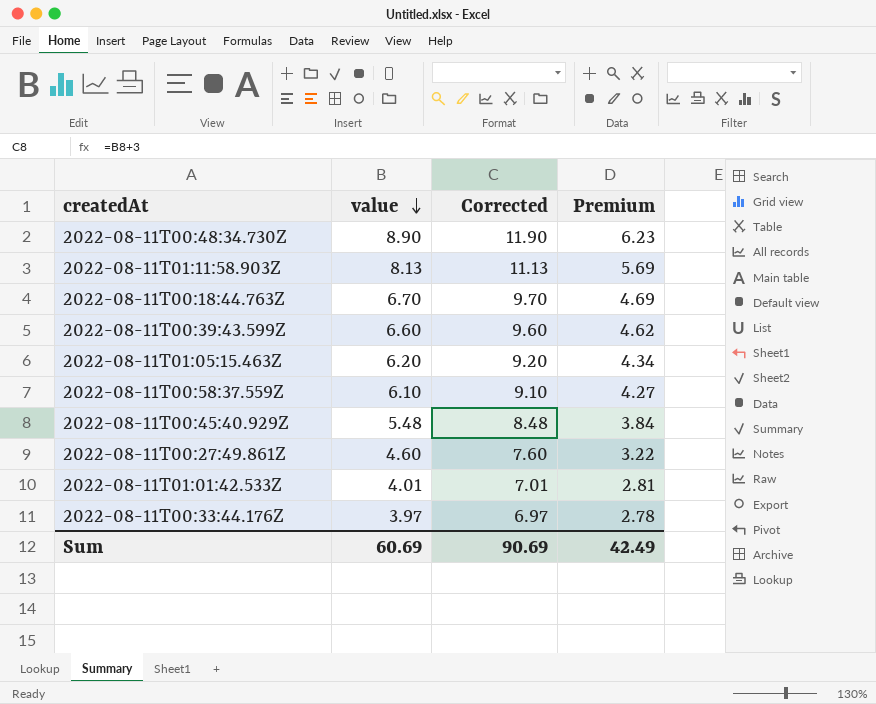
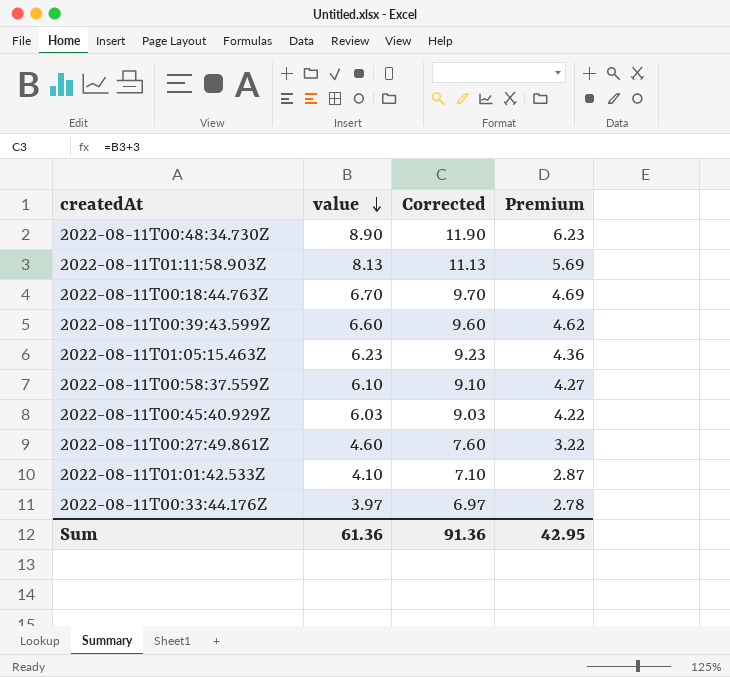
2022-08-11T01:05:15.463Z | value: 6.20 -> 6.23
2022-08-11T01:05:15.463Z | Corrected: 9.20 -> 9.23
2022-08-11T01:05:15.463Z | Premium: 4.34 -> 4.36
2022-08-11T00:45:40.929Z | value: 5.48 -> 6.03
2022-08-11T00:45:40.929Z | Corrected: 8.48 -> 9.03
2022-08-11T00:45:40.929Z | Premium: 3.84 -> 4.22
2022-08-11T01:01:42.533Z | value: 4.01 -> 4.10
2022-08-11T01:01:42.533Z | Corrected: 7.01 -> 7.10
2022-08-11T01:01:42.533Z | Premium: 2.81 -> 2.87
Sum | value: 60.69 -> 61.36
Sum | Corrected: 90.69 -> 91.36
Sum | Premium: 42.49 -> 42.95

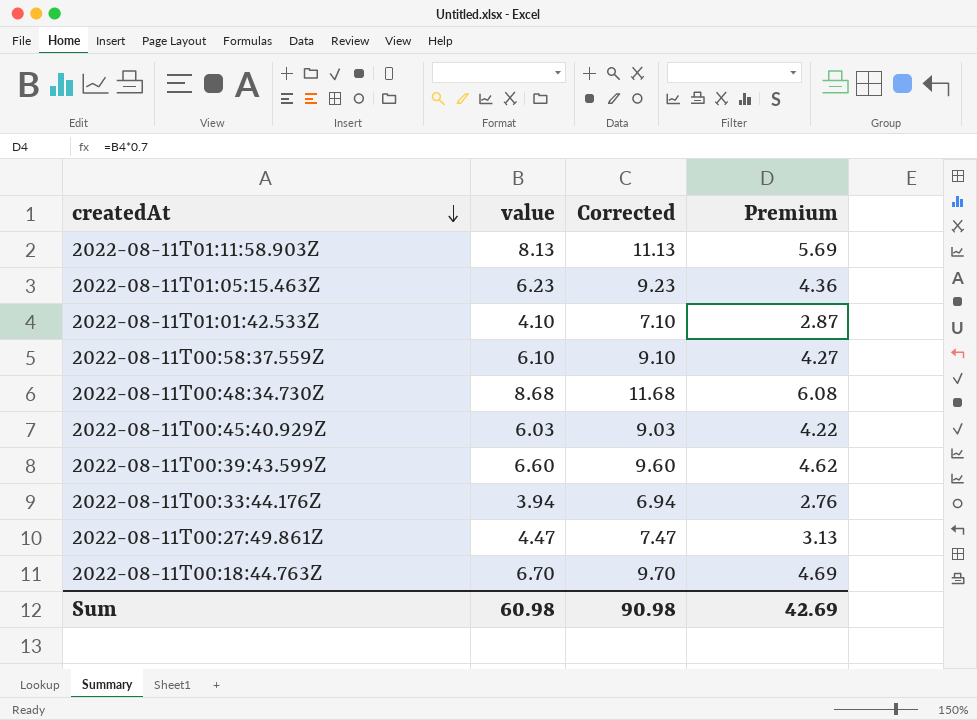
row order: value descending -> createdAt descending
2022-08-11T00:48:34.730Z | value: 8.90 -> 8.68
2022-08-11T00:48:34.730Z | Corrected: 11.90 -> 11.68
2022-08-11T00:48:34.730Z | Premium: 6.23 -> 6.08
2022-08-11T00:33:44.176Z | value: 3.97 -> 3.94
2022-08-11T00:33:44.176Z | Corrected: 6.97 -> 6.94
2022-08-11T00:33:44.176Z | Premium: 2.78 -> 2.76
2022-08-11T00:27:49.861Z | value: 4.60 -> 4.47
2022-08-11T00:27:49.861Z | Corrected: 7.60 -> 7.47
2022-08-11T00:27:49.861Z | Premium: 3.22 -> 3.13
Sum | value: 61.36 -> 60.98
Sum | Corrected: 91.36 -> 90.98
Sum | Premium: 42.95 -> 42.69

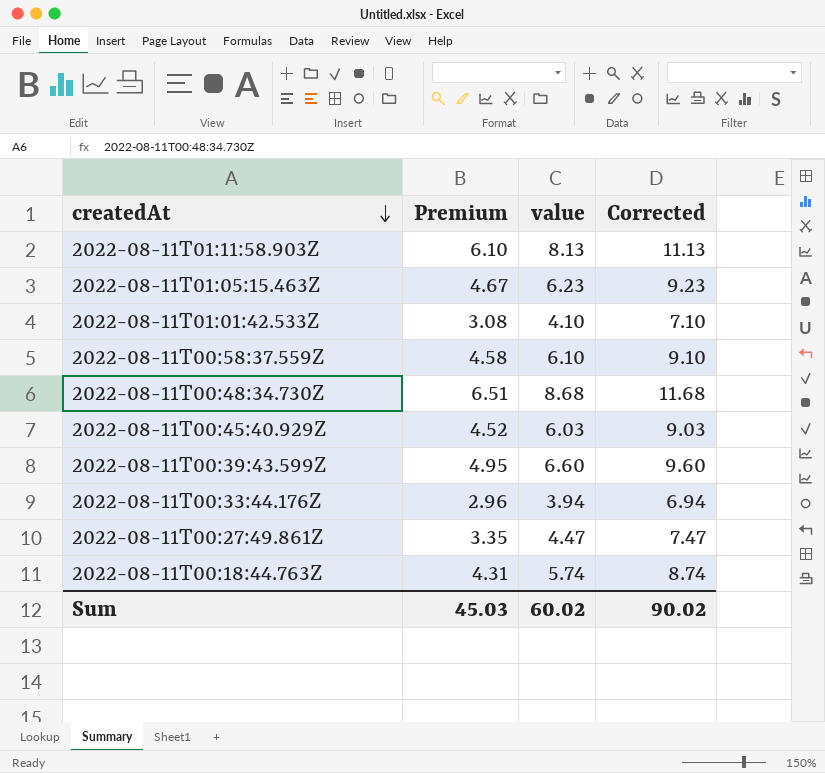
column Premium | formula: [value] * 0.7 -> [value] * 0.75
column Premium | position: 4 -> 2
2022-08-11T00:18:44.763Z | value: 6.70 -> 5.74
2022-08-11T00:18:44.763Z | Corrected: 9.70 -> 8.74
Sum | Premium: 42.69 -> 45.03
Sum | value: 60.98 -> 60.02
Sum | Corrected: 90.98 -> 90.02

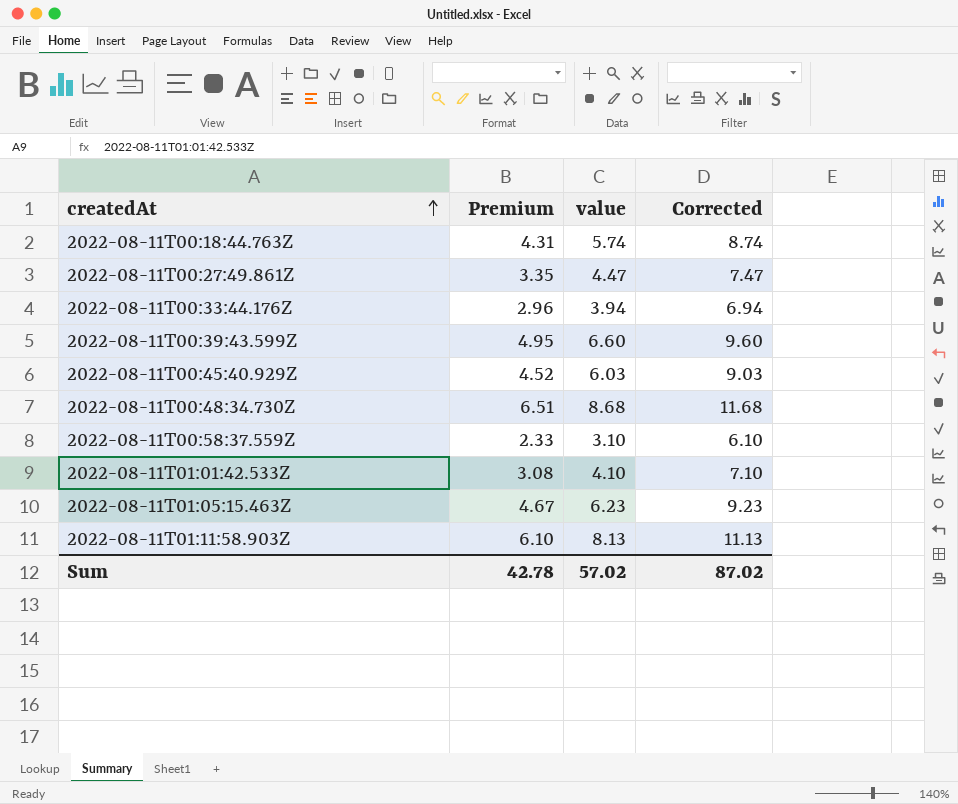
row order: createdAt descending -> createdAt ascending
2022-08-11T00:58:37.559Z | Premium: 4.58 -> 2.33
2022-08-11T00:58:37.559Z | value: 6.10 -> 3.10
2022-08-11T00:58:37.559Z | Corrected: 9.10 -> 6.10
Sum | Premium: 45.03 -> 42.78
Sum | value: 60.02 -> 57.02
Sum | Corrected: 90.02 -> 87.02

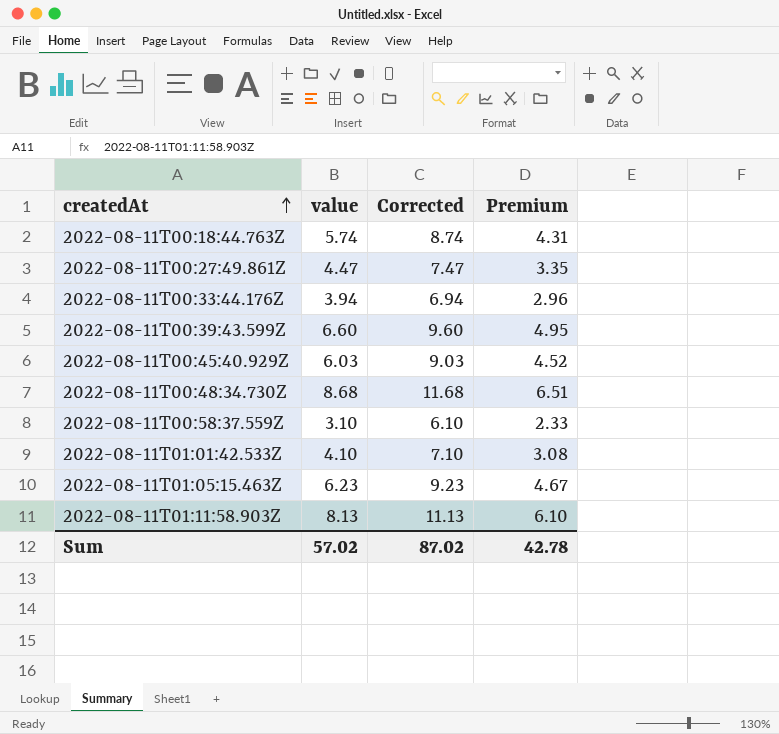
column Premium | position: 2 -> 4

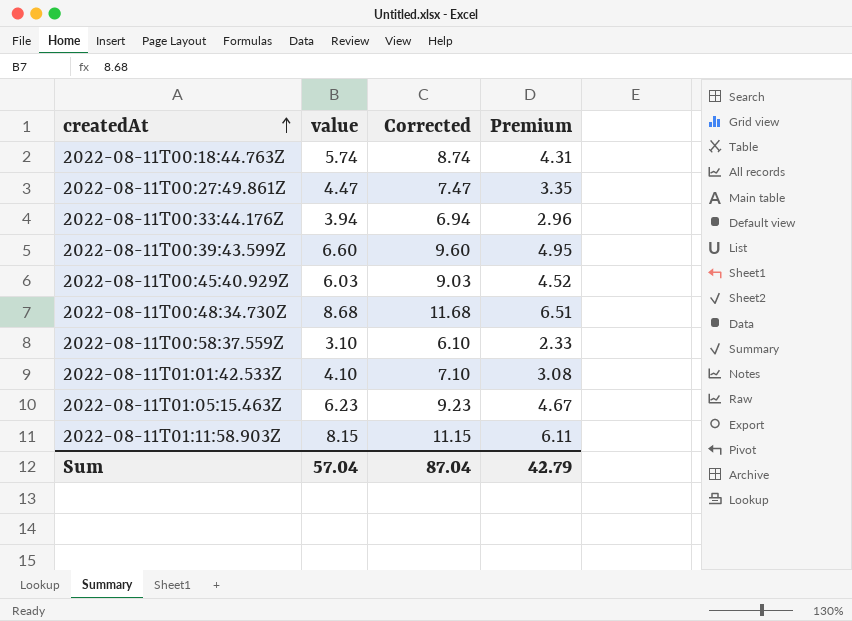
2022-08-11T01:11:58.903Z | value: 8.13 -> 8.15
2022-08-11T01:11:58.903Z | Corrected: 11.13 -> 11.15
2022-08-11T01:11:58.903Z | Premium: 6.10 -> 6.11
Sum | value: 57.02 -> 57.04
Sum | Corrected: 87.02 -> 87.04
Sum | Premium: 42.78 -> 42.79

